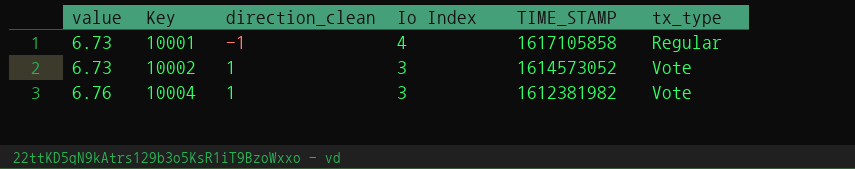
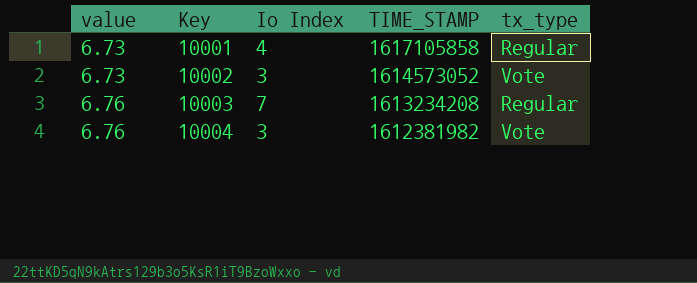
column direction_clean | position: 3 -> none
row 10003: none -> 6.76 | 7 | 1613234208 | Regular

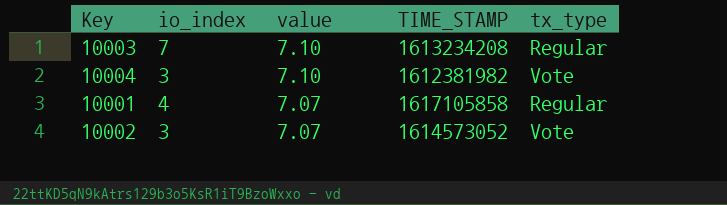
row order: value ascending -> value descending
column name: Io Index -> io_index
column value | position: 1 -> 3
10003 | value: 6.76 -> 7.10
10004 | value: 6.76 -> 7.10
10001 | value: 6.73 -> 7.07
10002 | value: 6.73 -> 7.07

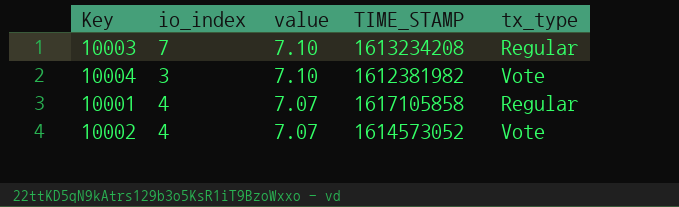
10002 | io_index: 3 -> 4

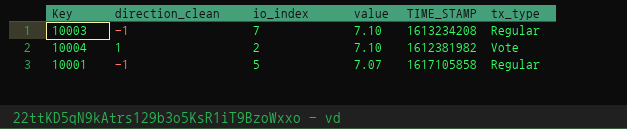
column direction_clean | position: none -> 2
row 10002: 4 | 7.07 | 1614573052 | Vote -> none
10004 | io_index: 3 -> 2
10001 | io_index: 4 -> 5

